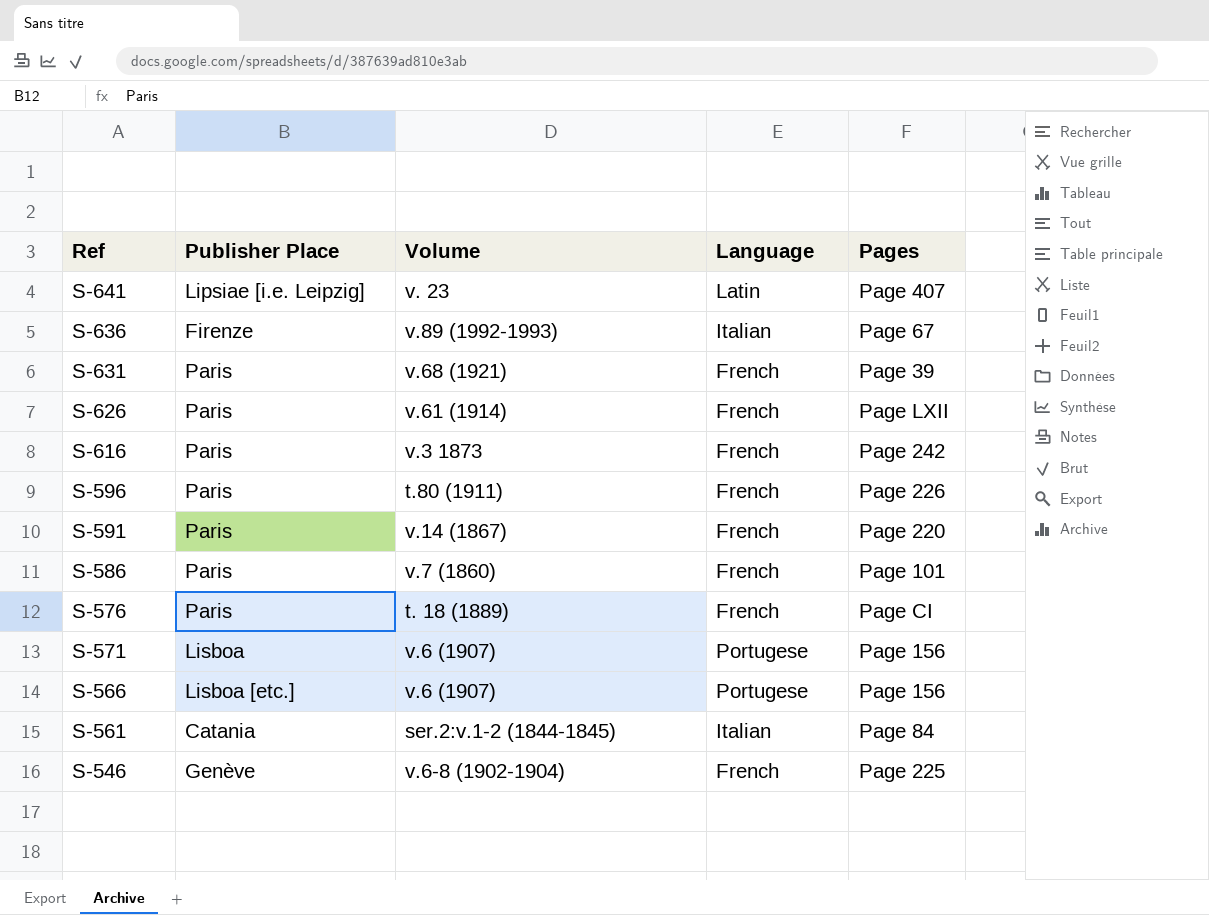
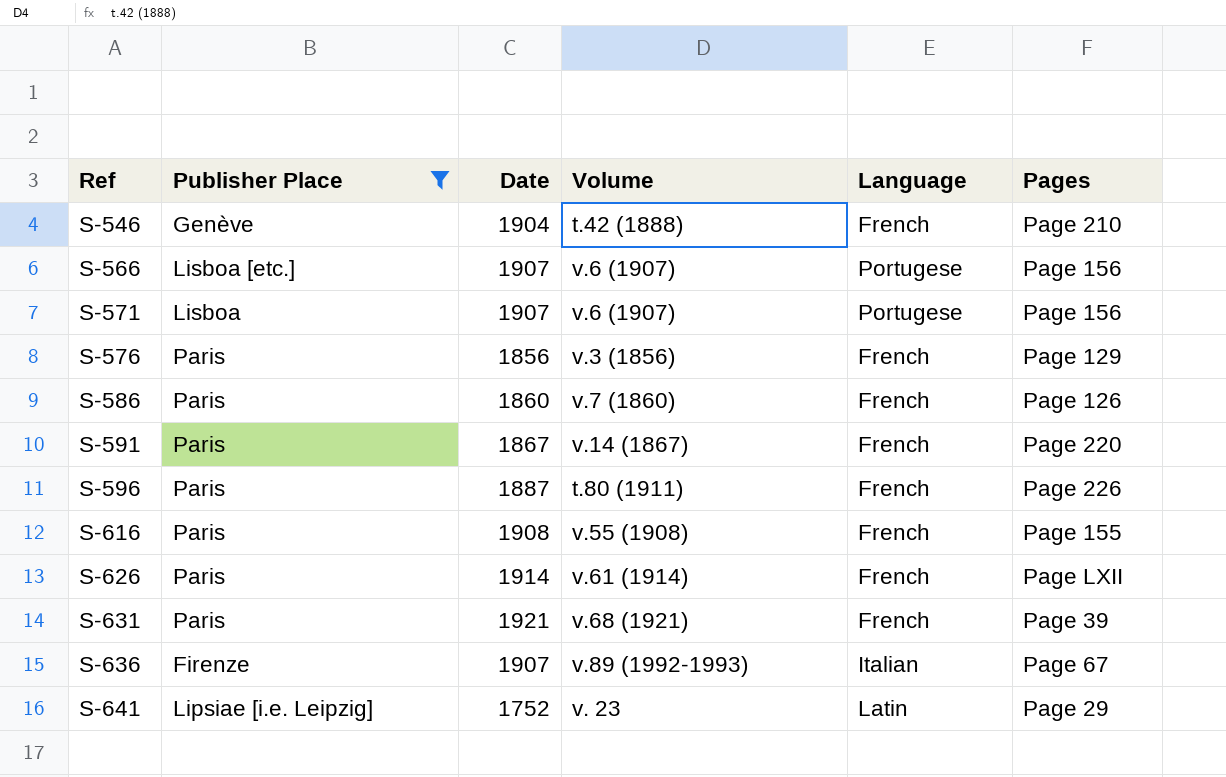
filter: none -> Publisher Place != Catania
row order: Ref descending -> Ref ascending
column Date | position: none -> 3
S-546 | Volume: v.6-8 (1902-1904) -> t.42 (1888)
S-546 | Pages: Page 225 -> Page 210
S-576 | Volume: t. 18 (1889) -> v.3 (1856)
S-576 | Pages: Page CI -> Page 129
S-586 | Pages: Page 101 -> Page 126
S-616 | Volume: v.3 1873 -> v.55 (1908)
S-616 | Pages: Page 242 -> Page 155
S-641 | Pages: Page 407 -> Page 29

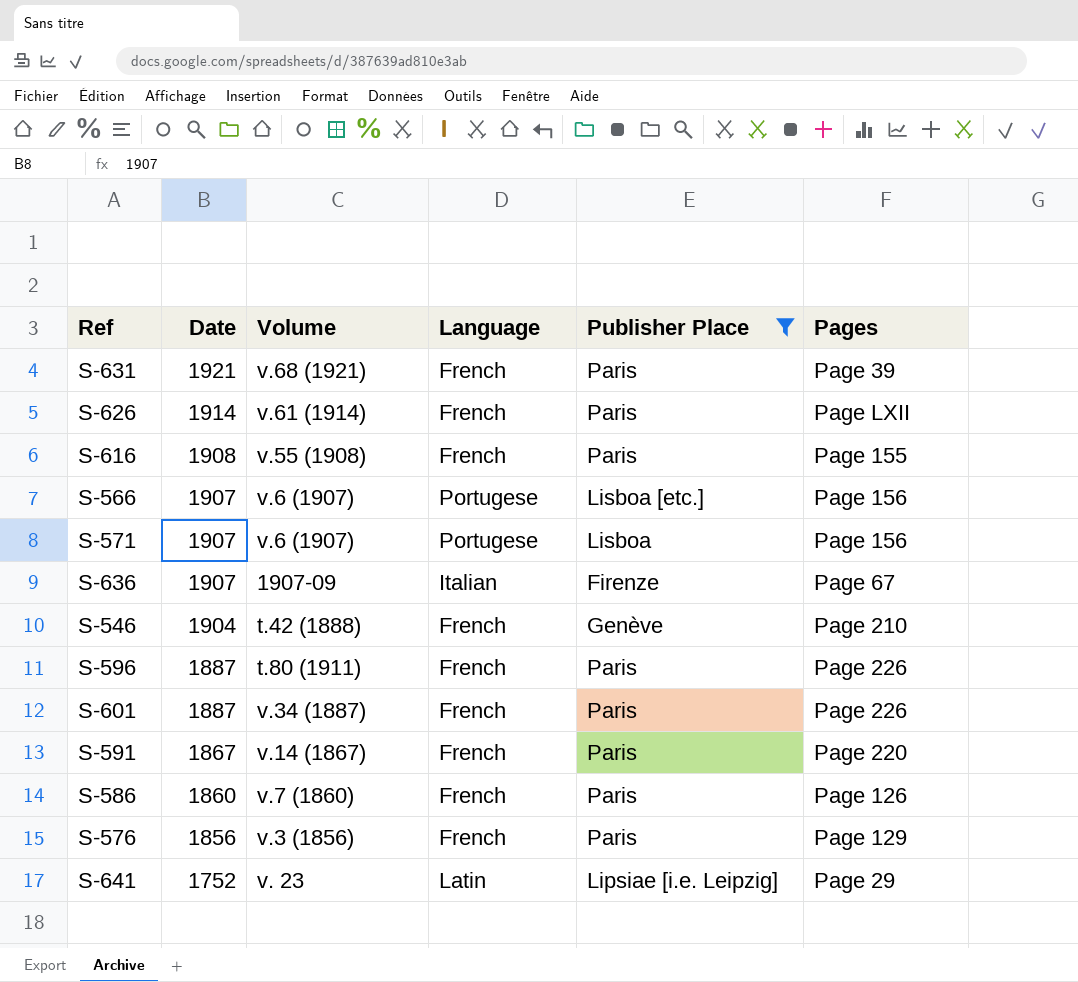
row order: Ref ascending -> Date descending
column Publisher Place | position: 2 -> 5
S-636 | Volume: v.89 (1992-1993) -> 1907-09
row S-601: none -> 1887 | v.34 (1887) | French | Paris | Page 226

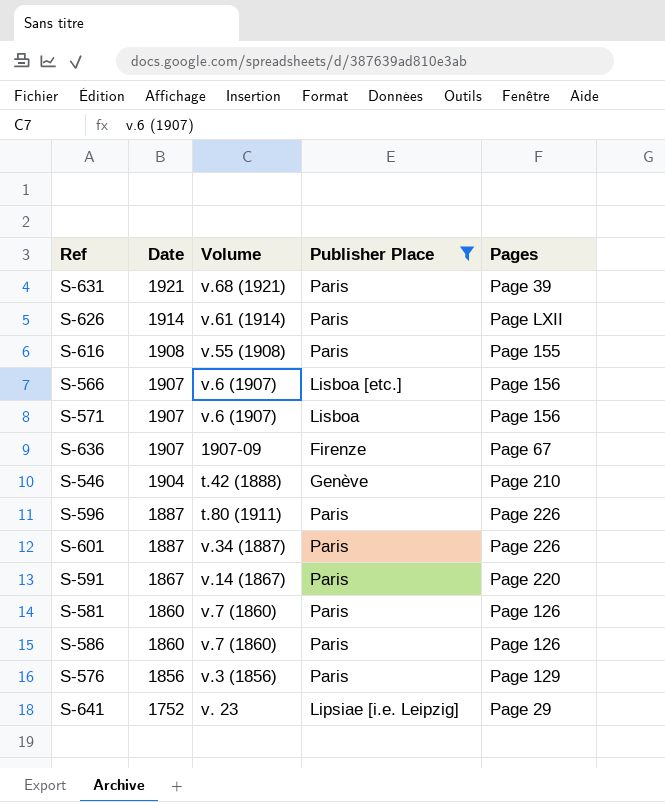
column Language | position: 4 -> none
row S-581: none -> 1860 | v.7 (1860) | Paris | Page 126

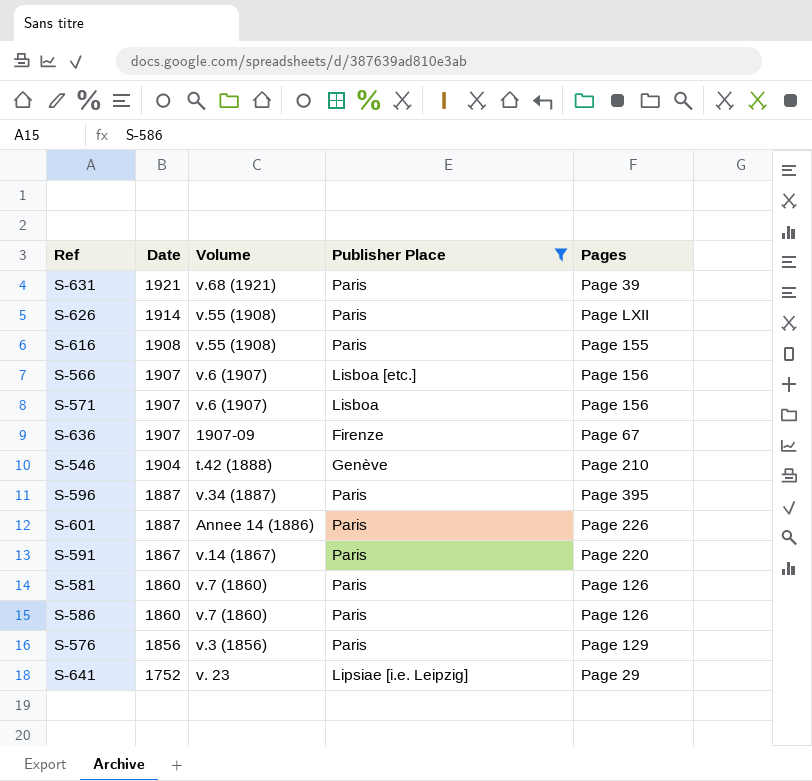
S-626 | Volume: v.61 (1914) -> v.55 (1908)
S-596 | Volume: t.80 (1911) -> v.34 (1887)
S-596 | Pages: Page 226 -> Page 395
S-601 | Volume: v.34 (1887) -> Annee 14 (1886)

